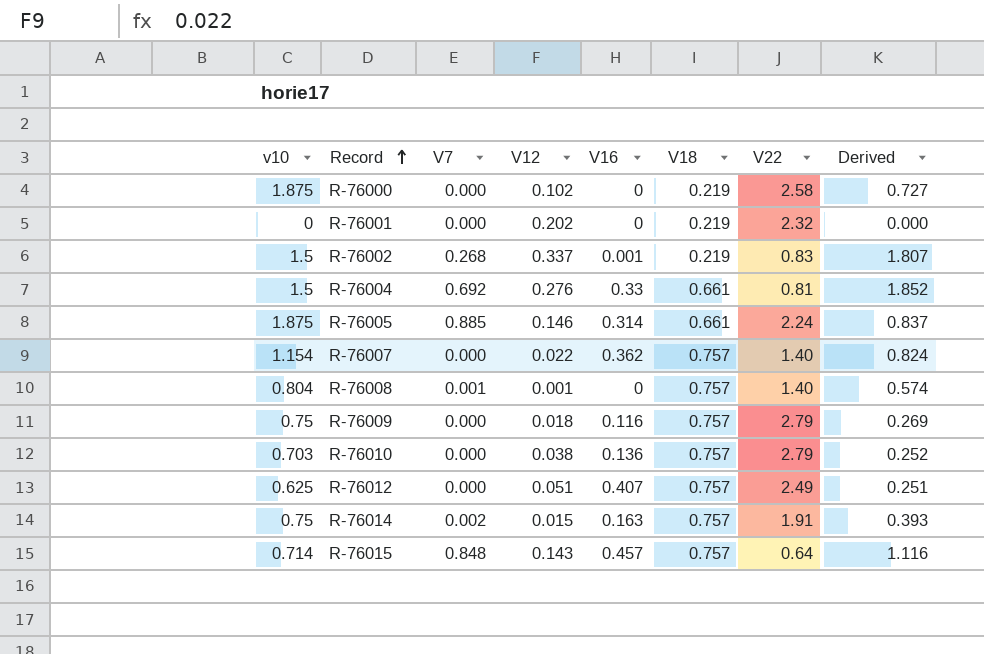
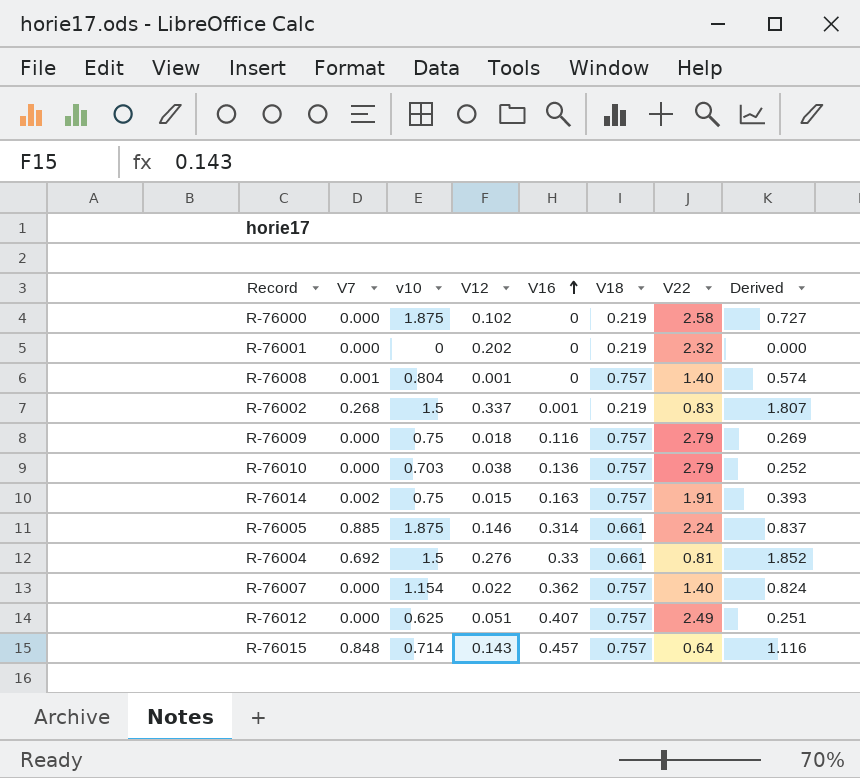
row order: Record ascending -> V16 ascending
column v10 | position: 1 -> 3

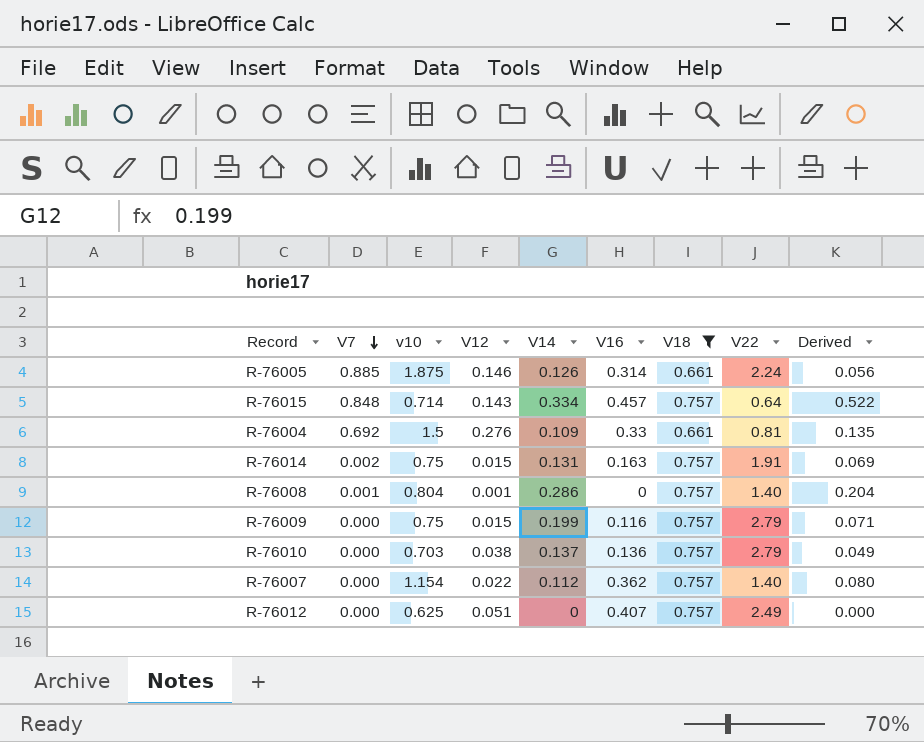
filter: none -> V18 != 0.219
row order: V16 ascending -> V7 descending
column V14 | position: none -> 5
column Derived | formula: [v10] / [V22] -> [V14] / [V22]
R-76009 | V12: 0.018 -> 0.015

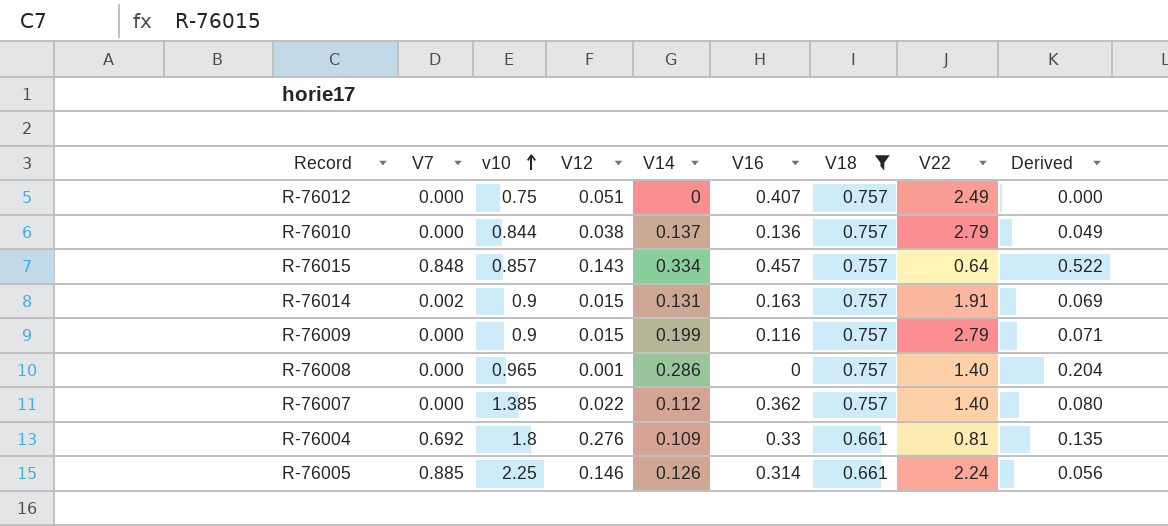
row order: V7 descending -> v10 ascending
R-76012 | v10: 0.625 -> 0.75
R-76010 | v10: 0.703 -> 0.844
R-76015 | v10: 0.714 -> 0.857
R-76014 | v10: 0.75 -> 0.9
R-76009 | v10: 0.75 -> 0.9
R-76008 | V7: 0.001 -> 0.000
R-76008 | v10: 0.804 -> 0.965
R-76007 | v10: 1.154 -> 1.385
R-76004 | v10: 1.5 -> 1.8
R-76005 | v10: 1.875 -> 2.25

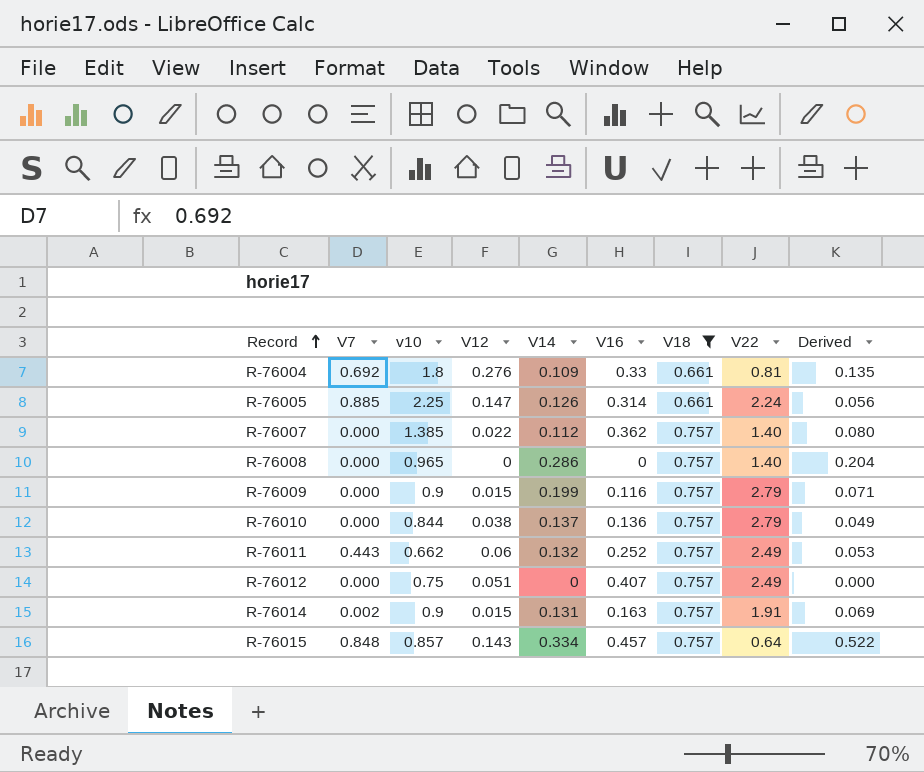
row order: v10 ascending -> Record ascending
R-76005 | V12: 0.146 -> 0.147
R-76008 | V12: 0.001 -> 0
row R-76011: none -> 0.443 | 0.662 | 0.06 | 0.132 | 0.252 | 0.757 | 2.49 | 0.053

